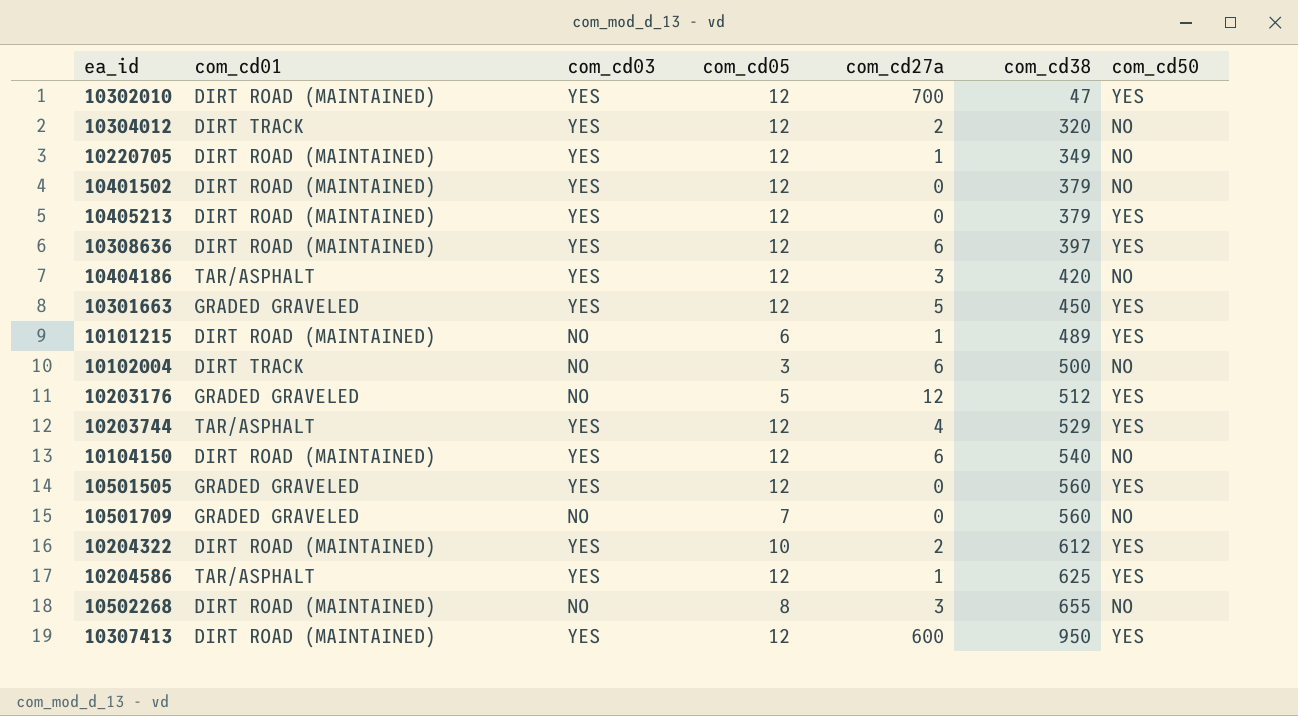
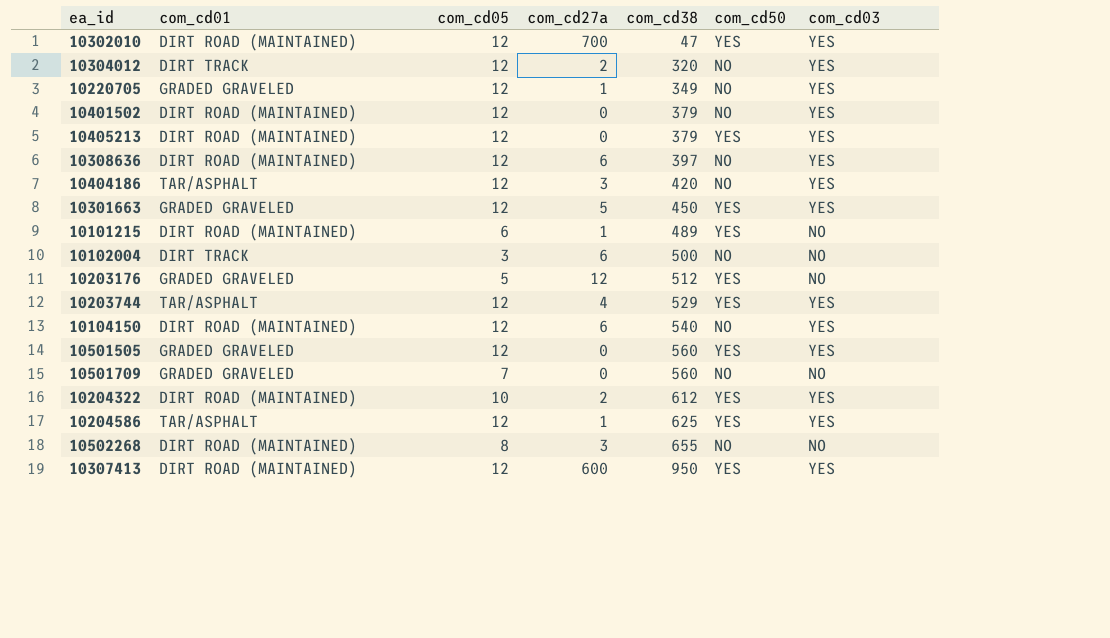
column com_cd03 | position: 3 -> 7
10220705 | com_cd01: DIRT ROAD (MAINTAINED) -> GRADED GRAVELED
10308636 | com_cd50: YES -> NO

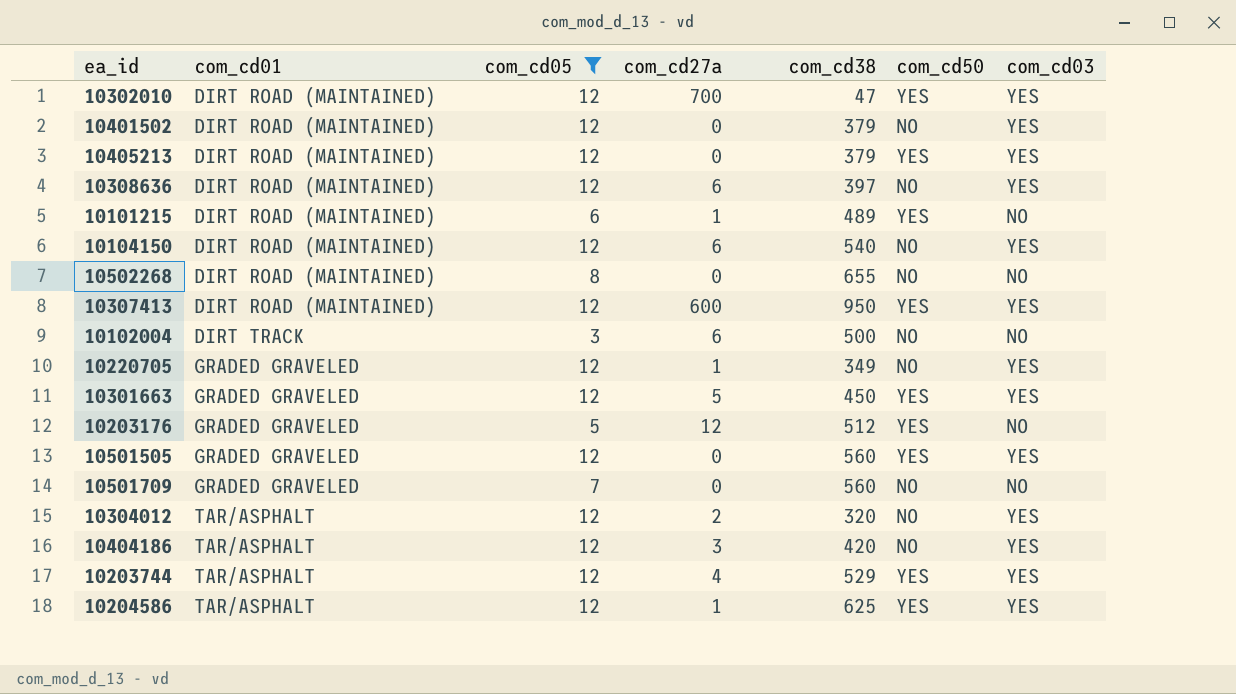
filter: none -> com_cd05 != 10
row order: com_cd38 ascending -> com_cd01 ascending
10502268 | com_cd27a: 3 -> 0
10304012 | com_cd01: DIRT TRACK -> TAR/ASPHALT

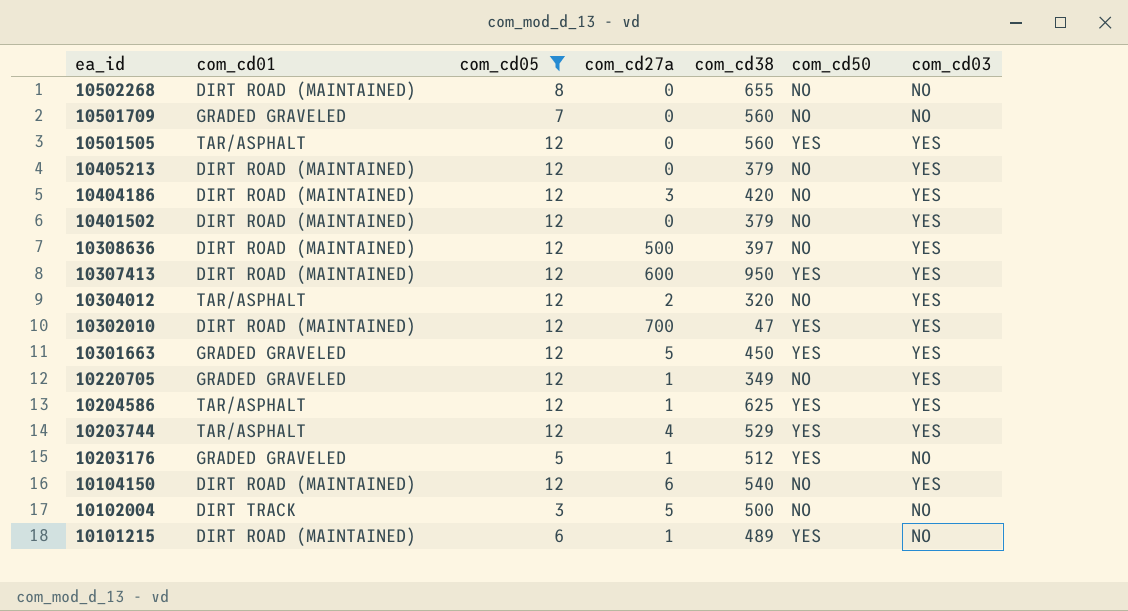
row order: com_cd01 ascending -> ea_id descending
10501505 | com_cd01: GRADED GRAVELED -> TAR/ASPHALT
10405213 | com_cd50: YES -> NO
10404186 | com_cd01: TAR/ASPHALT -> DIRT ROAD (MAINTAINED)
10308636 | com_cd27a: 6 -> 500
10203176 | com_cd27a: 12 -> 1
10102004 | com_cd27a: 6 -> 5

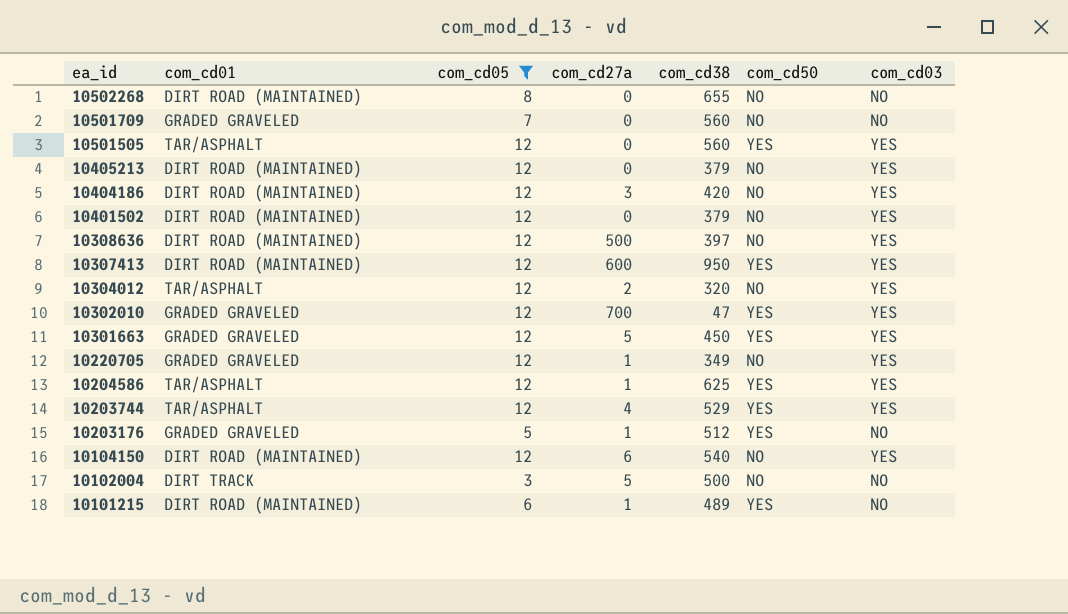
10302010 | com_cd01: DIRT ROAD (MAINTAINED) -> GRADED GRAVELED

